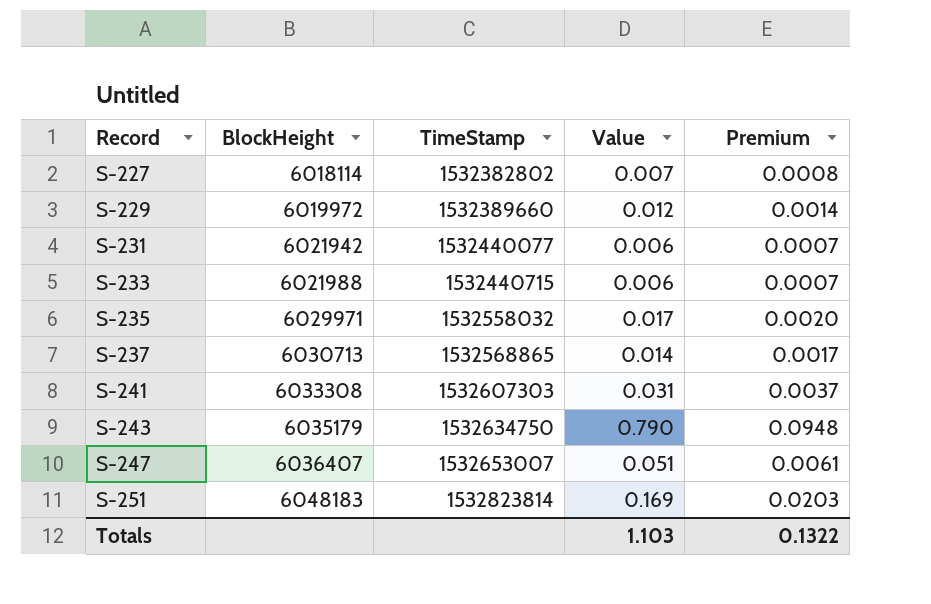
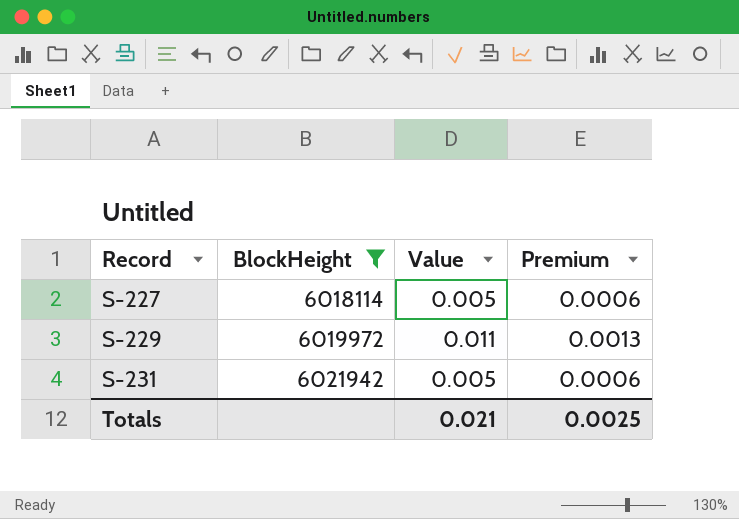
filter: none -> BlockHeight <= 6021942
column TimeStamp | position: 3 -> none
S-227 | Value: 0.007 -> 0.005
S-227 | Premium: 0.0008 -> 0.0006
S-229 | Value: 0.012 -> 0.011
S-229 | Premium: 0.0014 -> 0.0013
S-231 | Value: 0.006 -> 0.005
S-231 | Premium: 0.0007 -> 0.0006
Totals | Value: 1.103 -> 0.021
Totals | Premium: 0.1322 -> 0.0025

